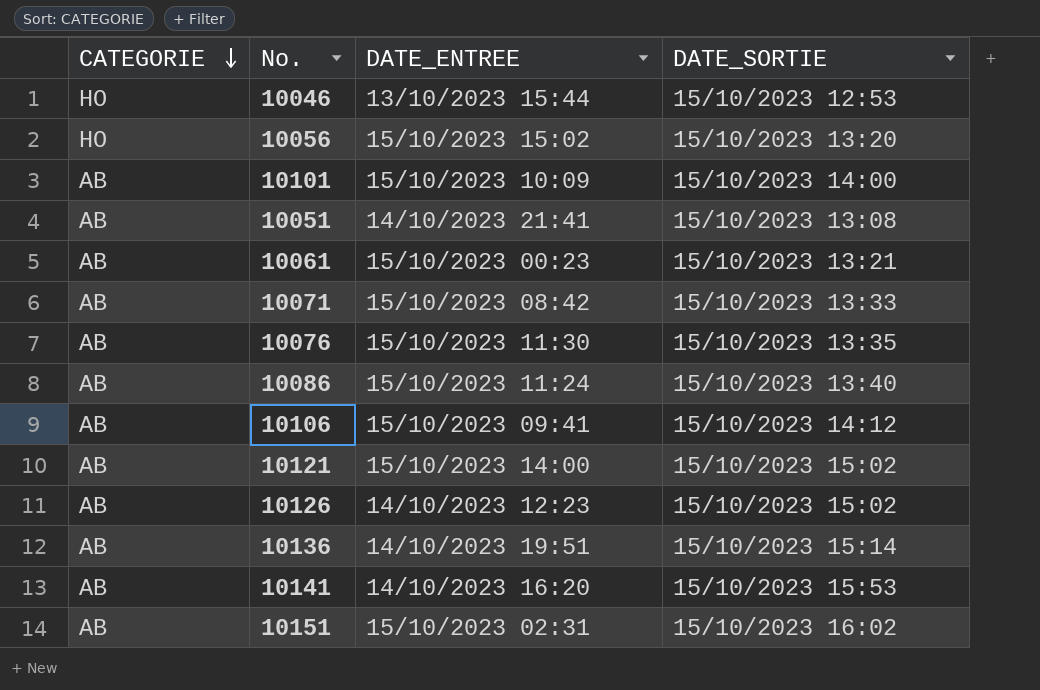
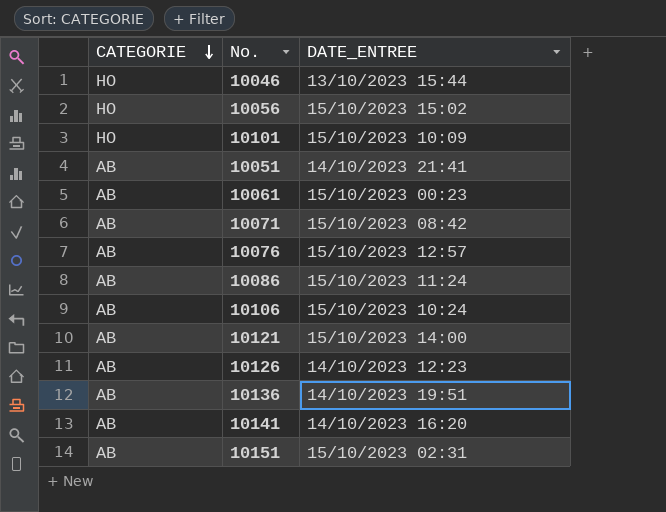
column DATE_SORTIE | position: 4 -> none
10101 | CATEGORIE: AB -> HO
10076 | DATE_ENTREE: 15/10/2023 11:30 -> 15/10/2023 12:57
10106 | DATE_ENTREE: 15/10/2023 09:41 -> 15/10/2023 10:24

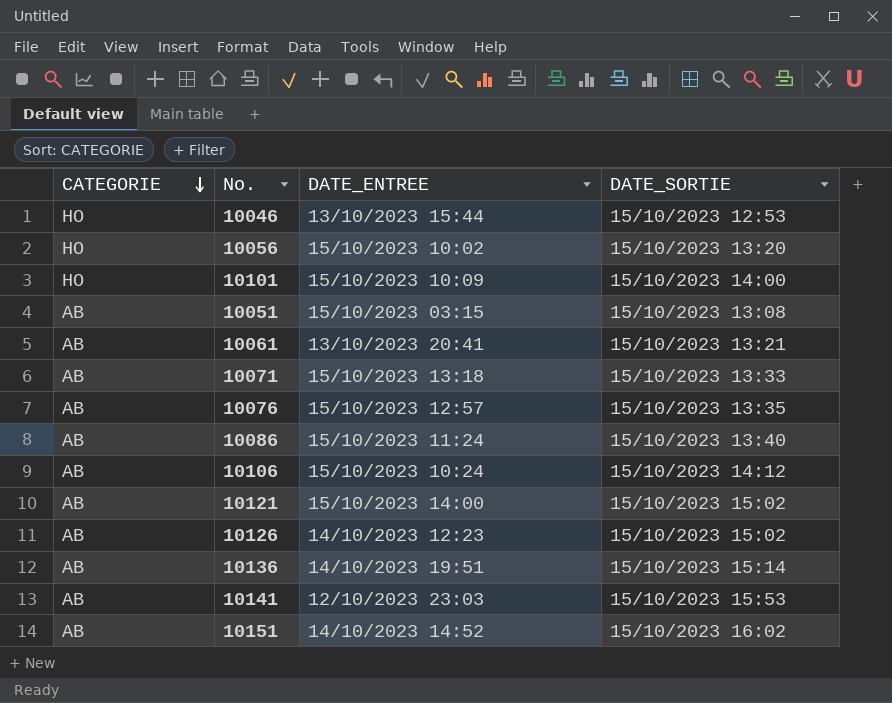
column DATE_SORTIE | position: none -> 4
10056 | DATE_ENTREE: 15/10/2023 15:02 -> 15/10/2023 10:02
10051 | DATE_ENTREE: 14/10/2023 21:41 -> 15/10/2023 03:15
10061 | DATE_ENTREE: 15/10/2023 00:23 -> 13/10/2023 20:41
10071 | DATE_ENTREE: 15/10/2023 08:42 -> 15/10/2023 13:18
10141 | DATE_ENTREE: 14/10/2023 16:20 -> 12/10/2023 23:03
10151 | DATE_ENTREE: 15/10/2023 02:31 -> 14/10/2023 14:52

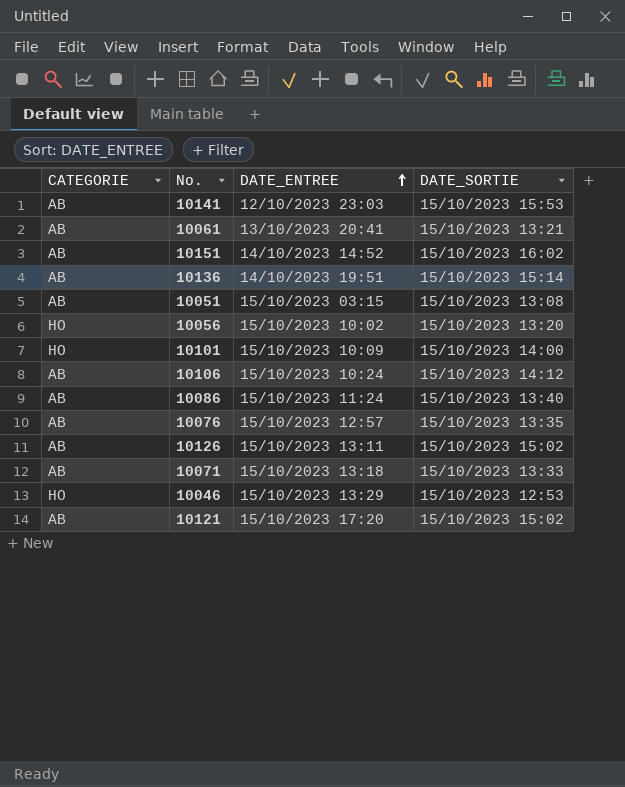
row order: CATEGORIE descending -> DATE_ENTREE ascending
10126 | DATE_ENTREE: 14/10/2023 12:23 -> 15/10/2023 13:11
10046 | DATE_ENTREE: 13/10/2023 15:44 -> 15/10/2023 13:29
10121 | DATE_ENTREE: 15/10/2023 14:00 -> 15/10/2023 17:20

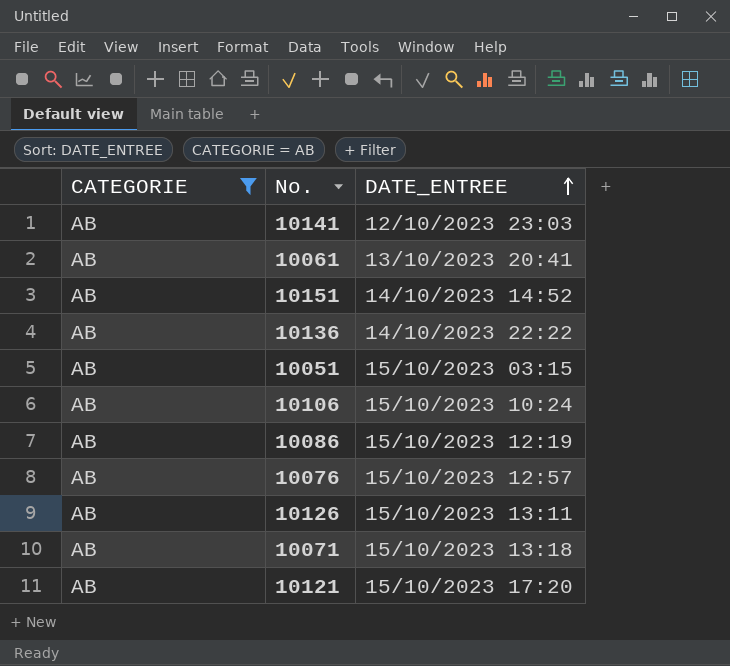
filter: none -> CATEGORIE = AB
column DATE_SORTIE | position: 4 -> none
10136 | DATE_ENTREE: 14/10/2023 19:51 -> 14/10/2023 22:22
10086 | DATE_ENTREE: 15/10/2023 11:24 -> 15/10/2023 12:19

